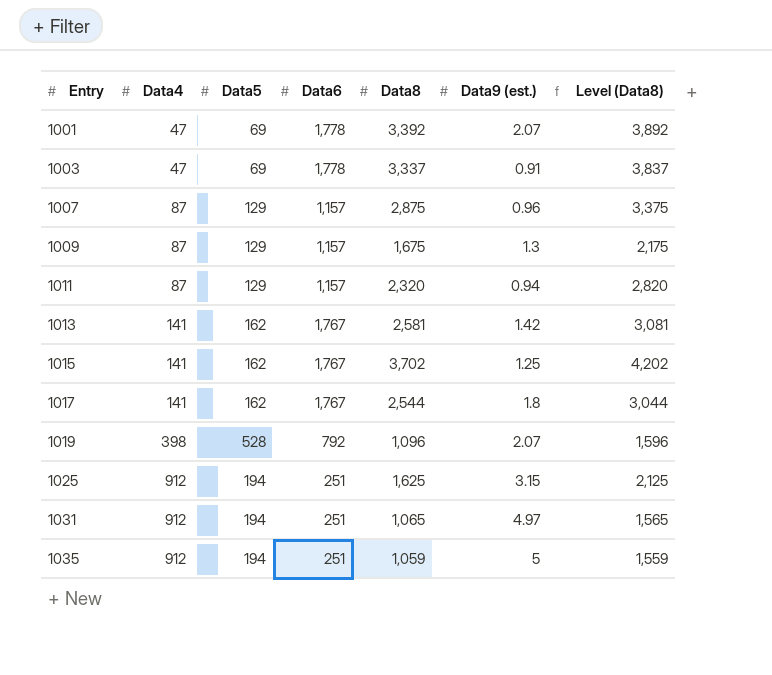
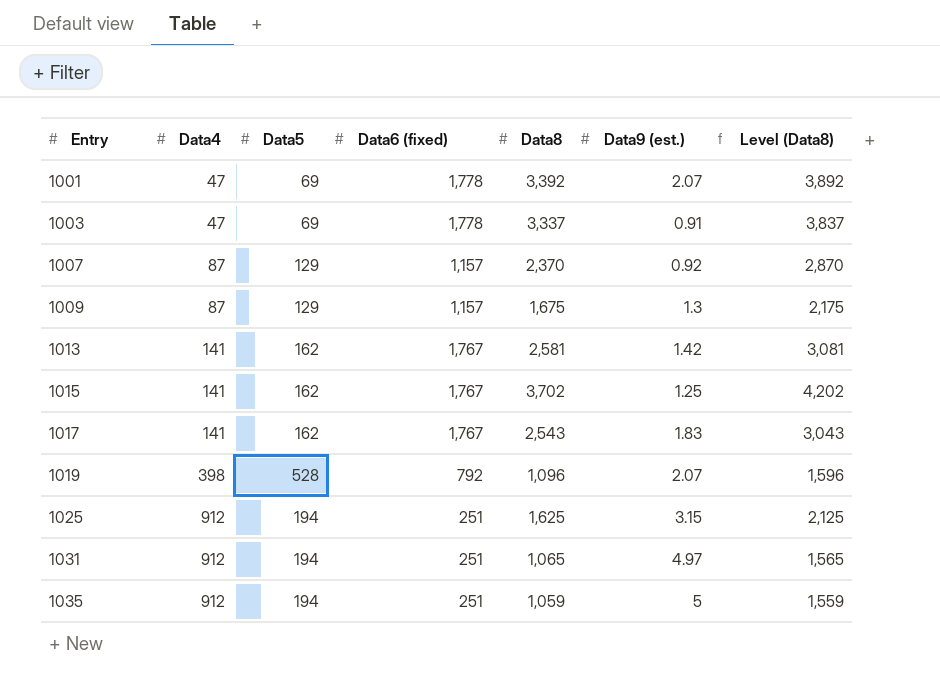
column name: Data6 -> Data6 (fixed)
row 1011: 87 | 129 | 1,157 | 2,320 | 0.94 | 2,820 -> none
1007 | Data8: 2,875 -> 2,370
1007 | Data9 (est.): 0.96 -> 0.92
1007 | Level (Data8): 3,375 -> 2,870
1017 | Data8: 2,544 -> 2,543
1017 | Data9 (est.): 1.8 -> 1.83
1017 | Level (Data8): 3,044 -> 3,043

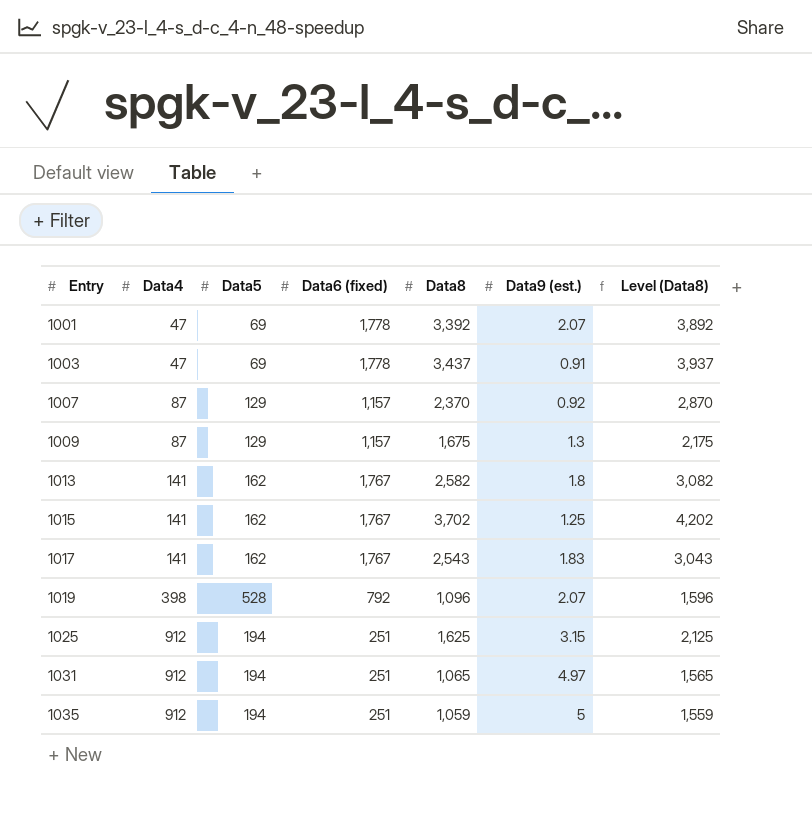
1003 | Data8: 3,337 -> 3,437
1003 | Level (Data8): 3,837 -> 3,937
1013 | Data8: 2,581 -> 2,582
1013 | Data9 (est.): 1.42 -> 1.8
1013 | Level (Data8): 3,081 -> 3,082

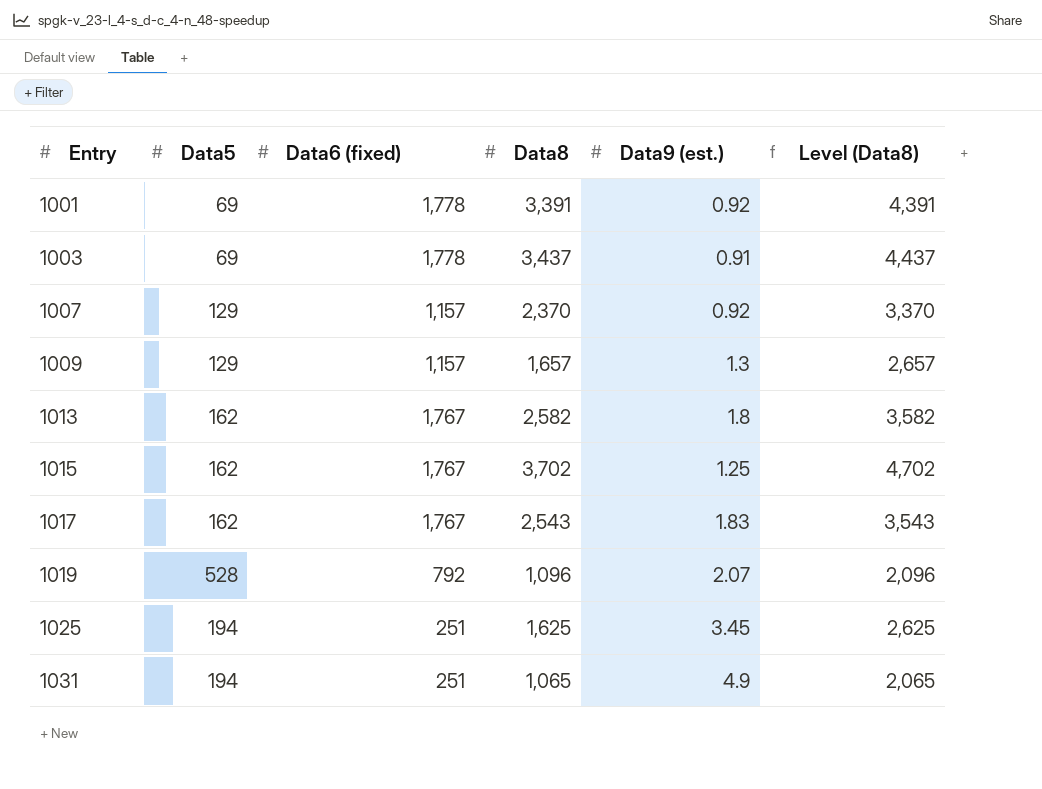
column Data4 | position: 2 -> none
column Level (Data8) | formula: [Data8] + 500 -> [Data8] + 1000
row 1035: 912 | 194 | 251 | 1,059 | 5 | 1,559 -> none
1001 | Data8: 3,392 -> 3,391
1001 | Data9 (est.): 2.07 -> 0.92
1009 | Data8: 1,675 -> 1,657
1025 | Data9 (est.): 3.15 -> 3.45
1031 | Data9 (est.): 4.97 -> 4.9

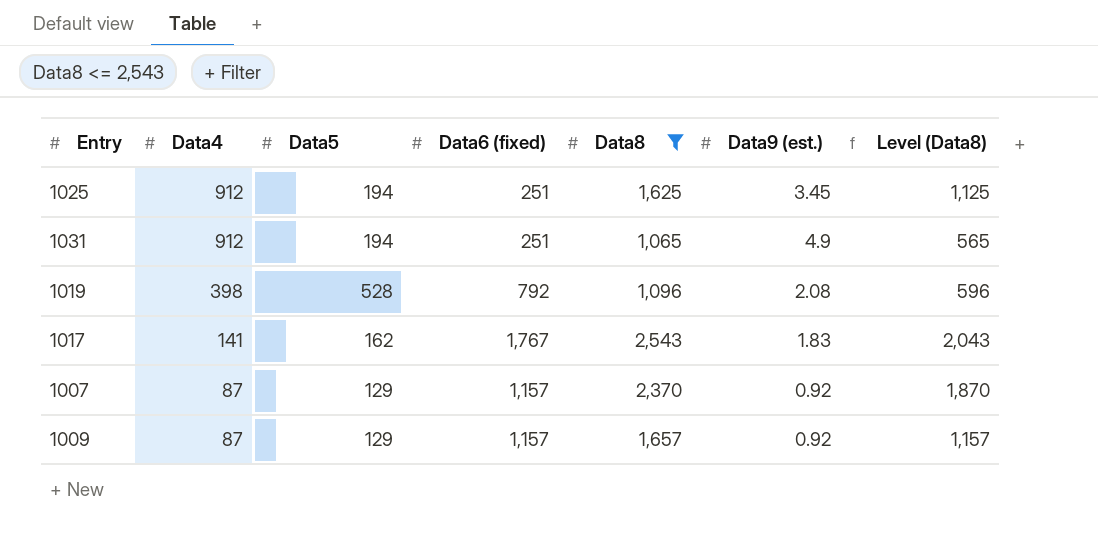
filter: none -> Data8 <= 2,543
row order: Entry ascending -> Data4 descending
column Data4 | position: none -> 2
column Level (Data8) | formula: [Data8] + 1000 -> [Data8] - 500
1019 | Data9 (est.): 2.07 -> 2.08
1009 | Data9 (est.): 1.3 -> 0.92

